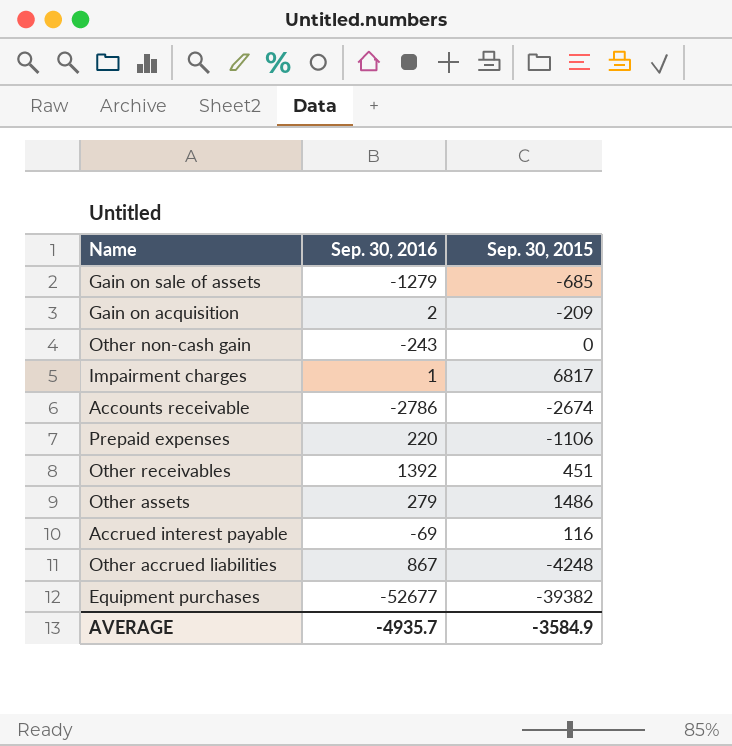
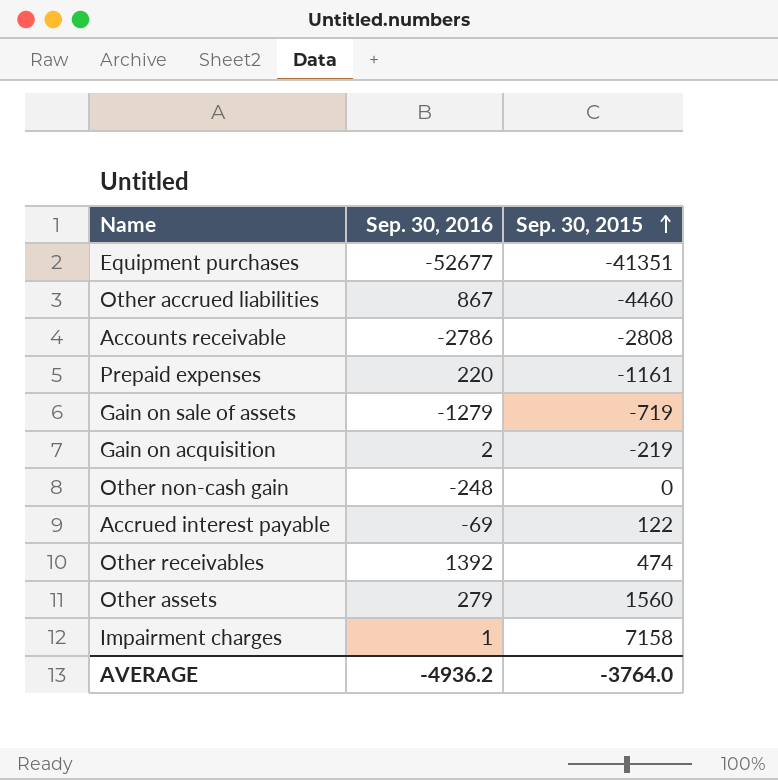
row order: none -> Sep. 30, 2015 ascending
Equipment purchases | Sep. 30, 2015: -39382 -> -41351
Other accrued liabilities | Sep. 30, 2015: -4248 -> -4460
Accounts receivable | Sep. 30, 2015: -2674 -> -2808
Prepaid expenses | Sep. 30, 2015: -1106 -> -1161
Gain on sale of assets | Sep. 30, 2015: -685 -> -719
Gain on acquisition | Sep. 30, 2015: -209 -> -219
Other non-cash gain | Sep. 30, 2016: -243 -> -248
Accrued interest payable | Sep. 30, 2015: 116 -> 122
Other receivables | Sep. 30, 2015: 451 -> 474
Other assets | Sep. 30, 2015: 1486 -> 1560
Impairment charges | Sep. 30, 2015: 6817 -> 7158
AVERAGE | Sep. 30, 2016: -4935.7 -> -4936.2
AVERAGE | Sep. 30, 2015: -3584.9 -> -3764.0

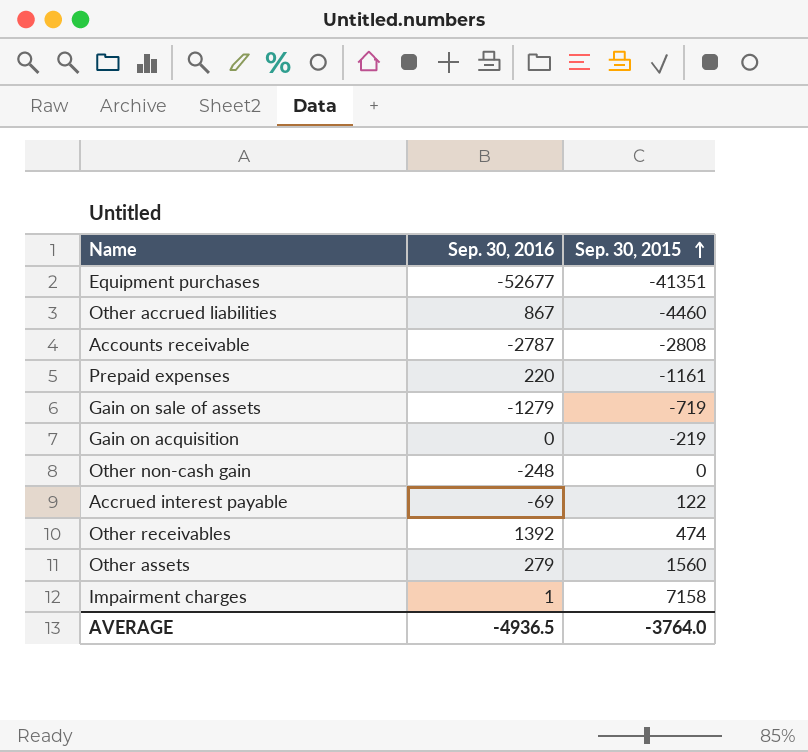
Accounts receivable | Sep. 30, 2016: -2786 -> -2787
Gain on acquisition | Sep. 30, 2016: 2 -> 0
AVERAGE | Sep. 30, 2016: -4936.2 -> -4936.5

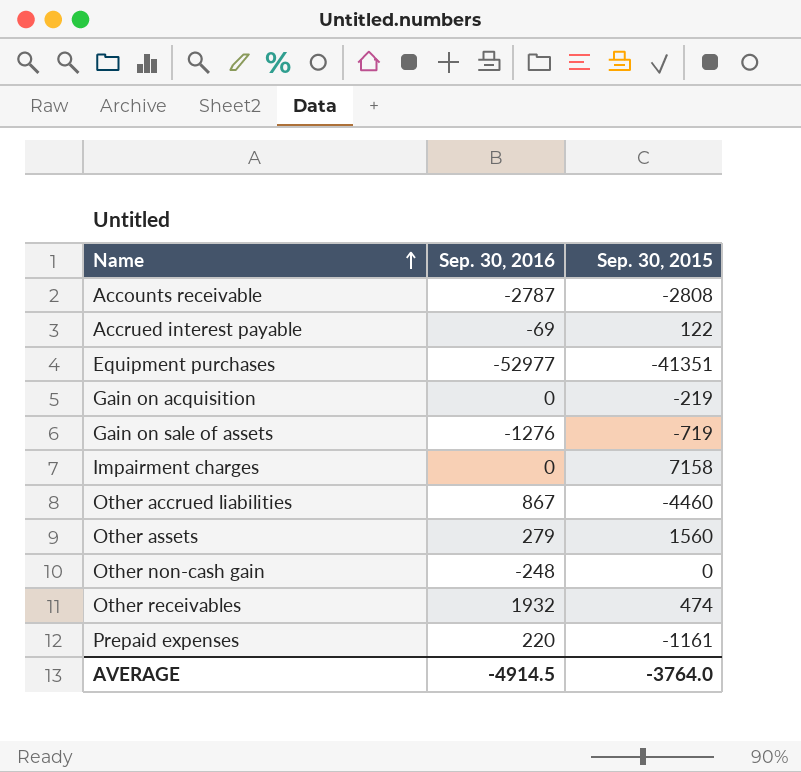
row order: Sep. 30, 2015 ascending -> Name ascending
Equipment purchases | Sep. 30, 2016: -52677 -> -52977
Gain on sale of assets | Sep. 30, 2016: -1279 -> -1276
Impairment charges | Sep. 30, 2016: 1 -> 0
Other receivables | Sep. 30, 2016: 1392 -> 1932
AVERAGE | Sep. 30, 2016: -4936.5 -> -4914.5

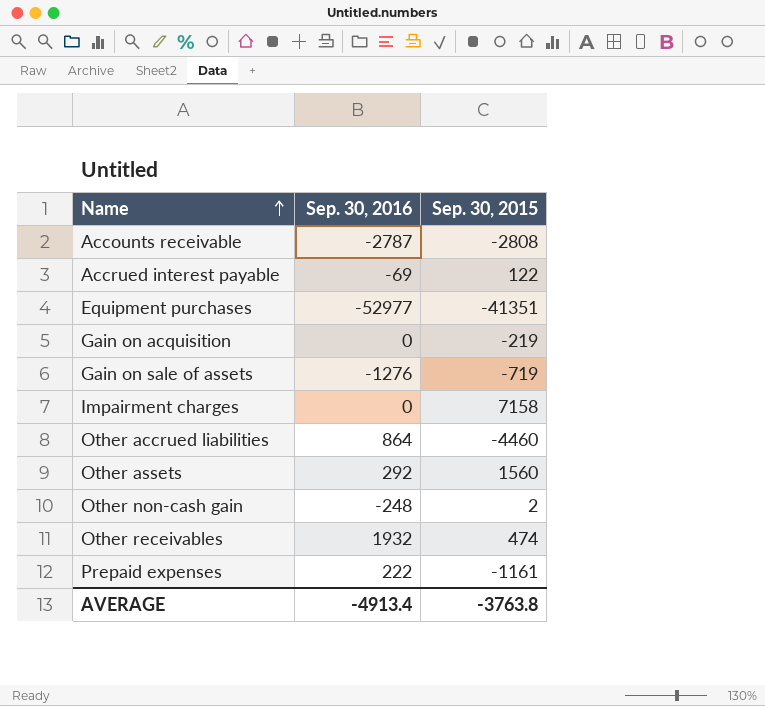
Other accrued liabilities | Sep. 30, 2016: 867 -> 864
Other assets | Sep. 30, 2016: 279 -> 292
Other non-cash gain | Sep. 30, 2015: 0 -> 2
Prepaid expenses | Sep. 30, 2016: 220 -> 222
AVERAGE | Sep. 30, 2016: -4914.5 -> -4913.4
AVERAGE | Sep. 30, 2015: -3764.0 -> -3763.8

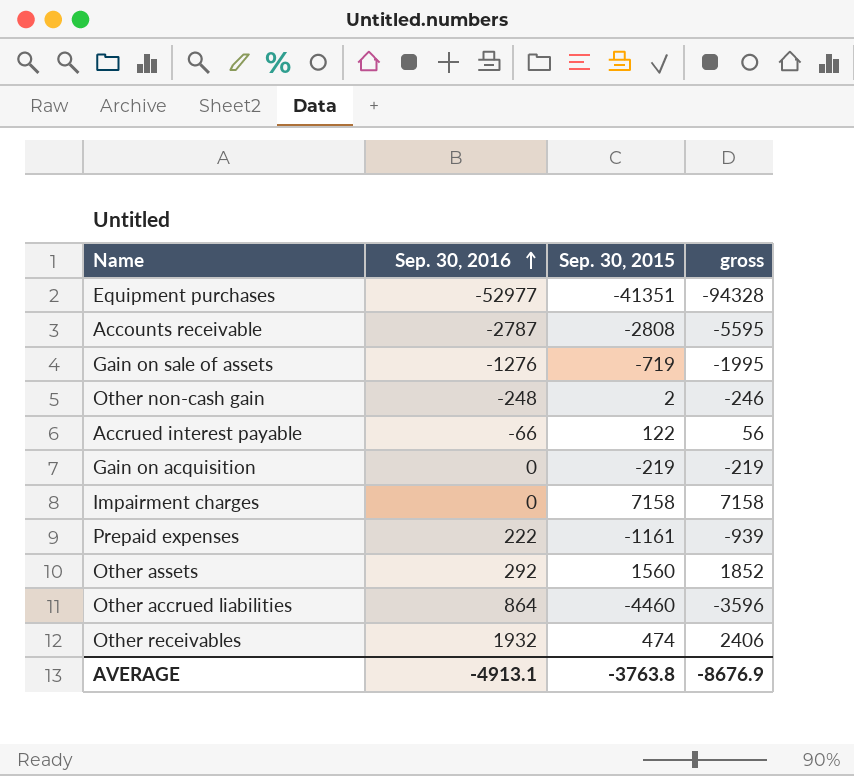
row order: Name ascending -> Sep. 30, 2016 ascending
column gross | formula: none -> [Sep. 30, 2016] + [Sep. 30, 2015]
Accrued interest payable | Sep. 30, 2016: -69 -> -66
AVERAGE | Sep. 30, 2016: -4913.4 -> -4913.1

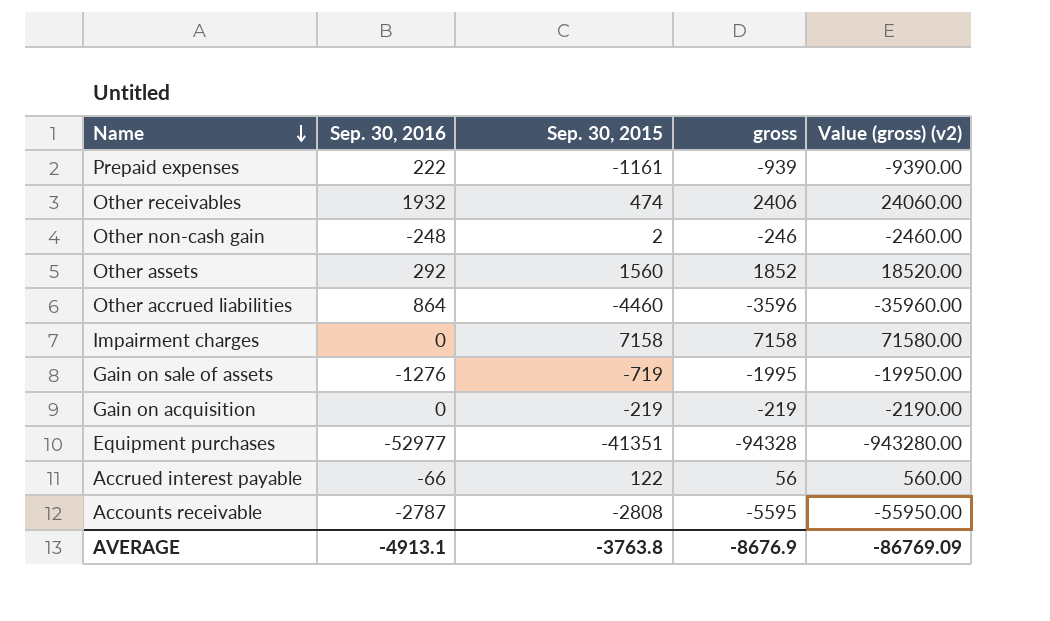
row order: Sep. 30, 2016 ascending -> Name descending
column Value (gross) (v2) | formula: none -> [gross] * 10

